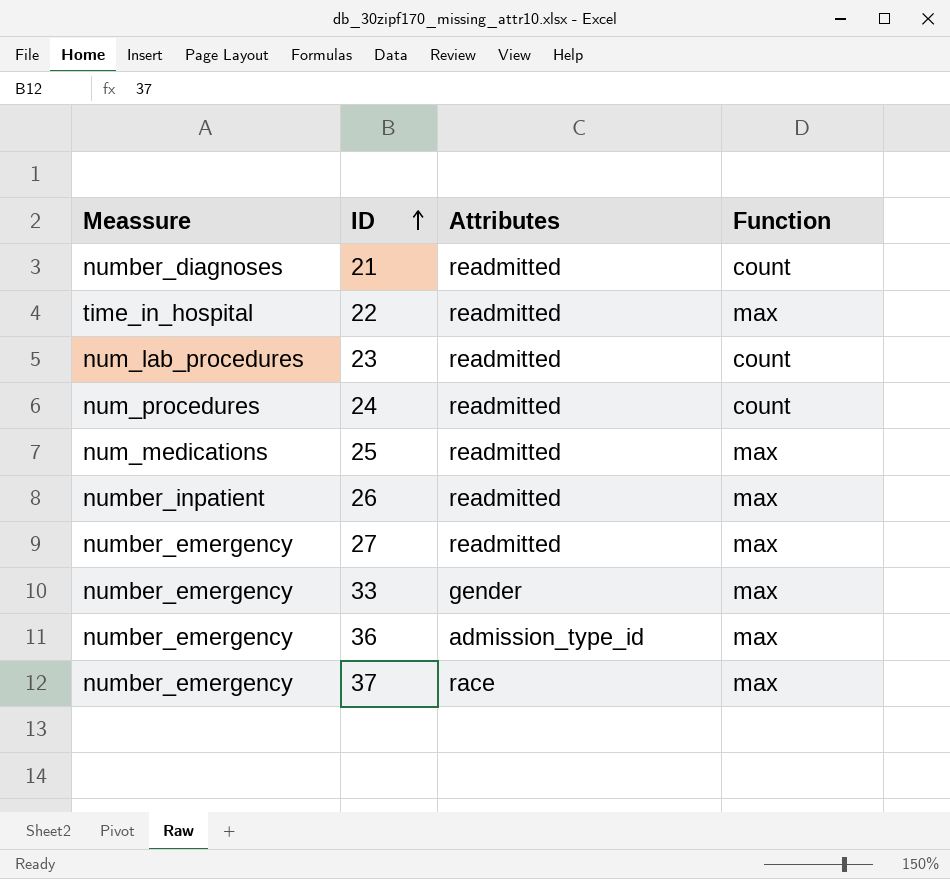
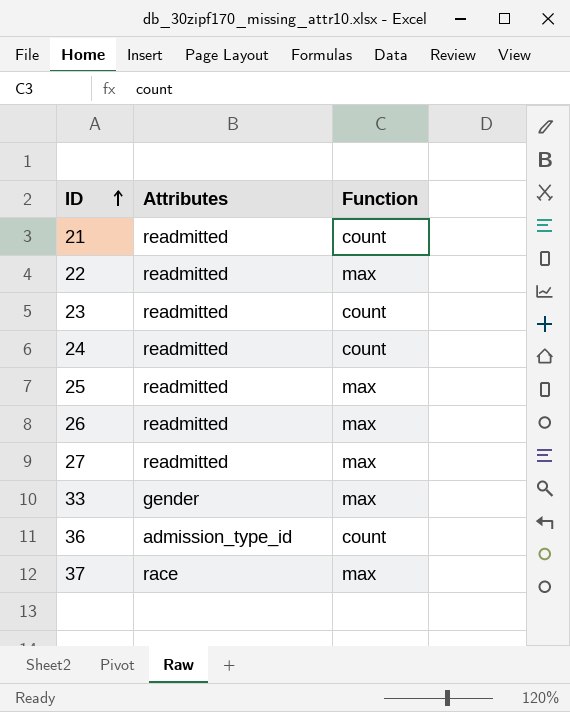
column Meassure | position: 1 -> none
36 | Function: max -> count

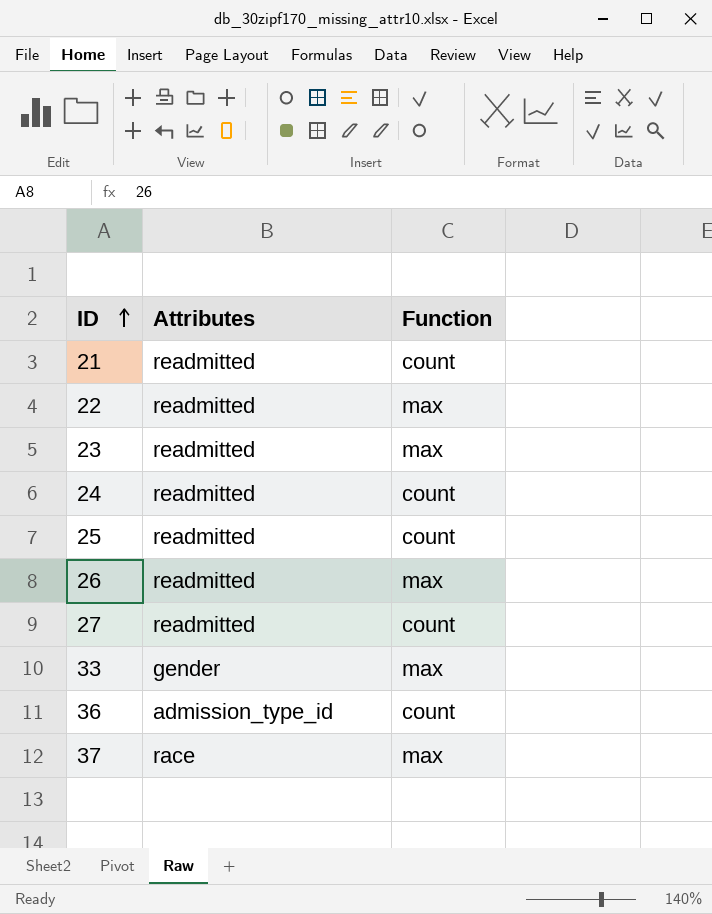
23 | Function: count -> max
25 | Function: max -> count
27 | Function: max -> count

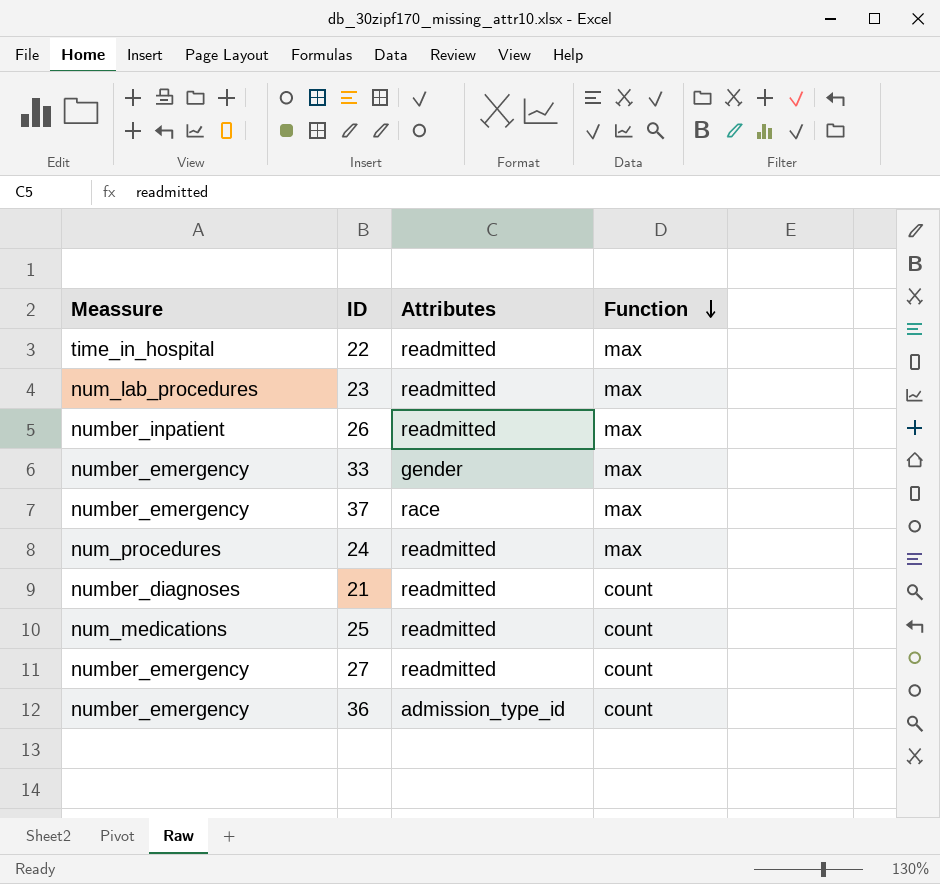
row order: ID ascending -> Function descending
column Meassure | position: none -> 1
24 | Function: count -> max

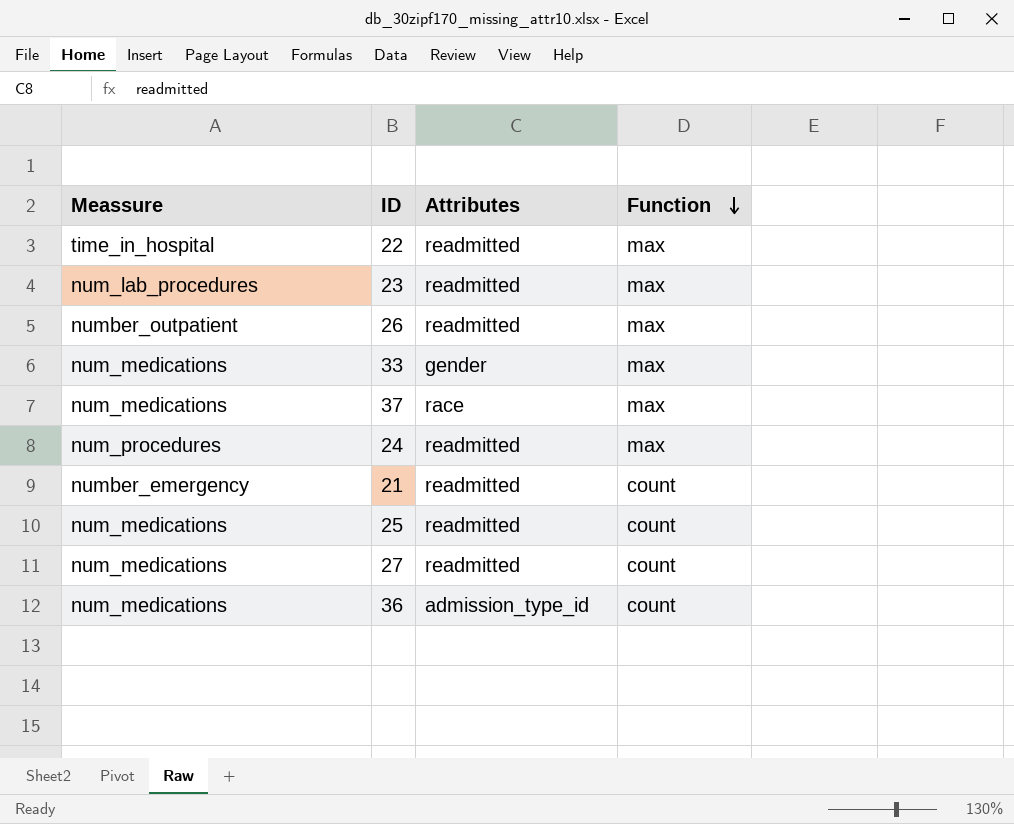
26 | Meassure: number_inpatient -> number_outpatient
33 | Meassure: number_emergency -> num_medications
37 | Meassure: number_emergency -> num_medications
21 | Meassure: number_diagnoses -> number_emergency
27 | Meassure: number_emergency -> num_medications
36 | Meassure: number_emergency -> num_medications

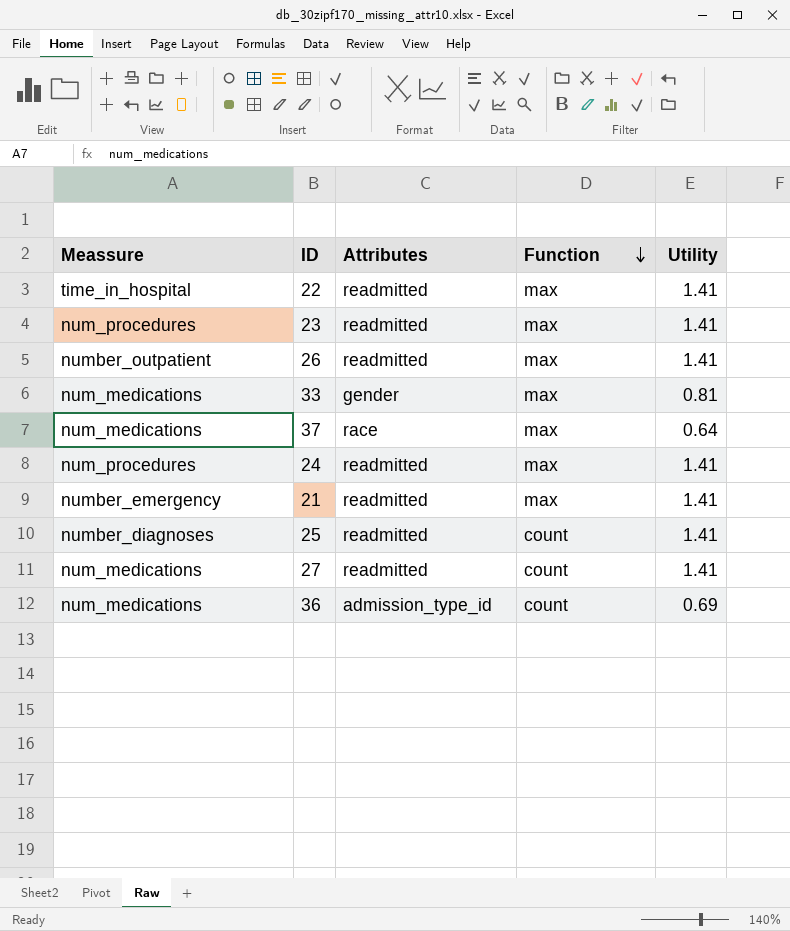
column Utility | position: none -> 5
23 | Meassure: num_lab_procedures -> num_procedures
21 | Function: count -> max
25 | Meassure: num_medications -> number_diagnoses

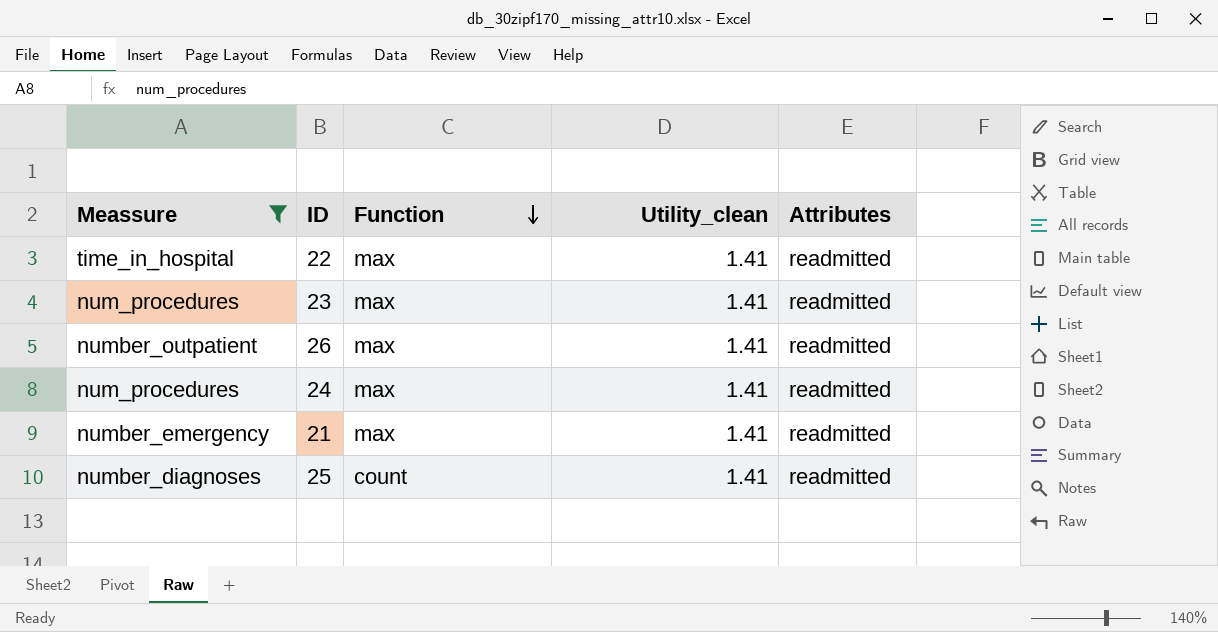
filter: none -> Meassure != num_medications
column name: Utility -> Utility_clean
column Attributes | position: 3 -> 5

